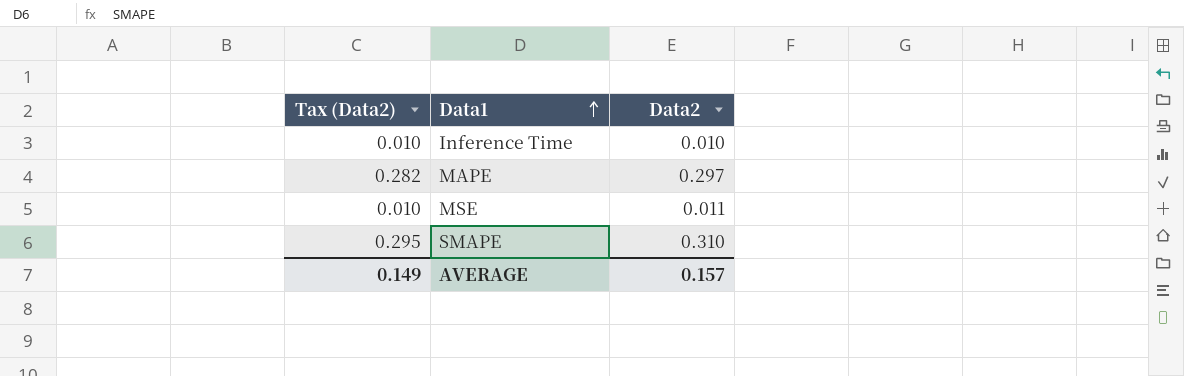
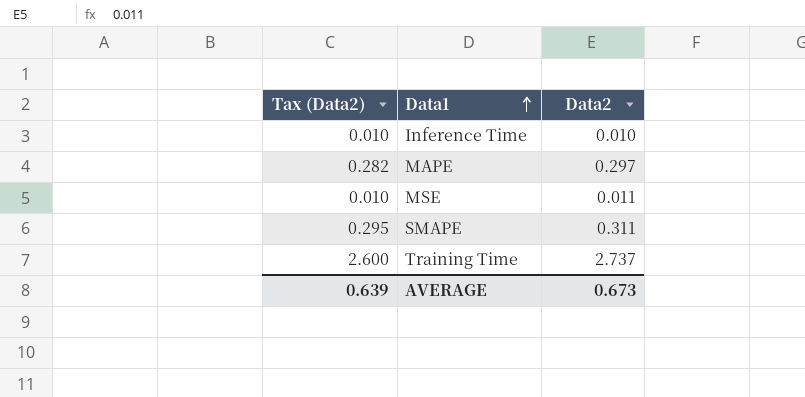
SMAPE | Data2: 0.310 -> 0.311
row Training Time: none -> 2.600 | 2.737
AVERAGE | Tax (Data2): 0.149 -> 0.639
AVERAGE | Data2: 0.157 -> 0.673

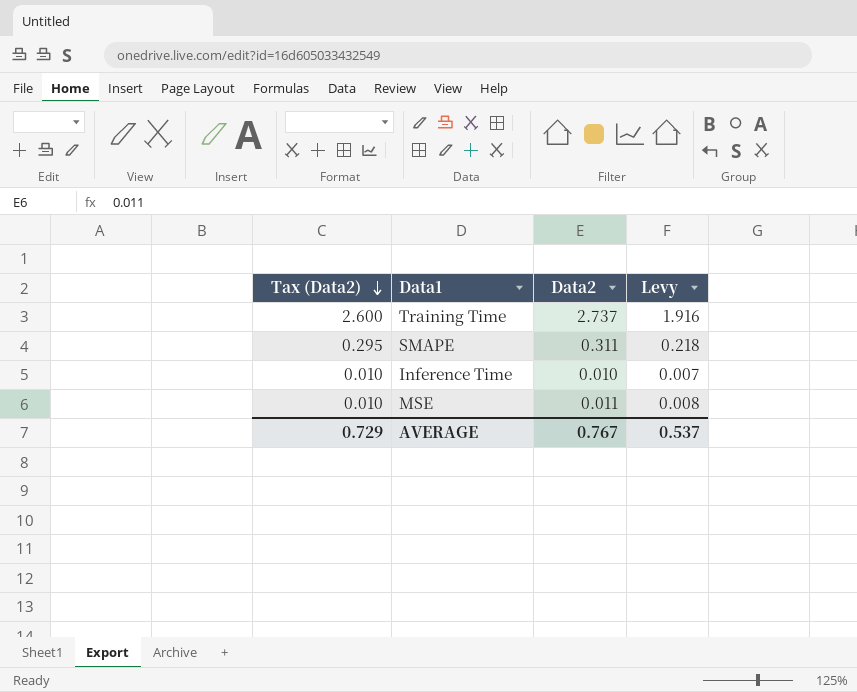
row order: Data1 ascending -> Tax (Data2) descending
column Levy | formula: none -> [Data2] * 0.7
row MAPE: 0.282 | 0.297 -> none
AVERAGE | Tax (Data2): 0.639 -> 0.729
AVERAGE | Data2: 0.673 -> 0.767

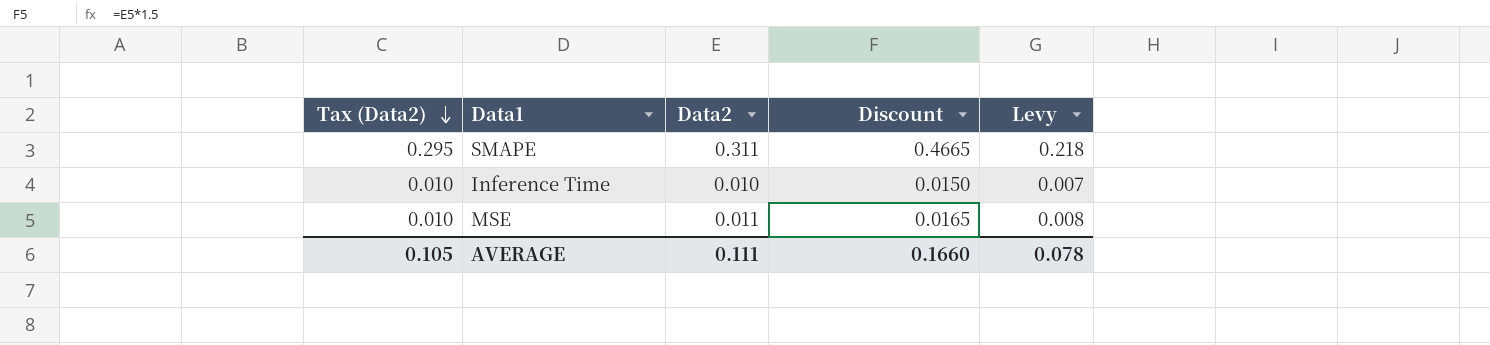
column Discount | formula: none -> [Data2] * 1.5
row Training Time: 2.600 | 2.737 | 1.916 -> none
AVERAGE | Tax (Data2): 0.729 -> 0.105
AVERAGE | Data2: 0.767 -> 0.111
AVERAGE | Levy: 0.537 -> 0.078

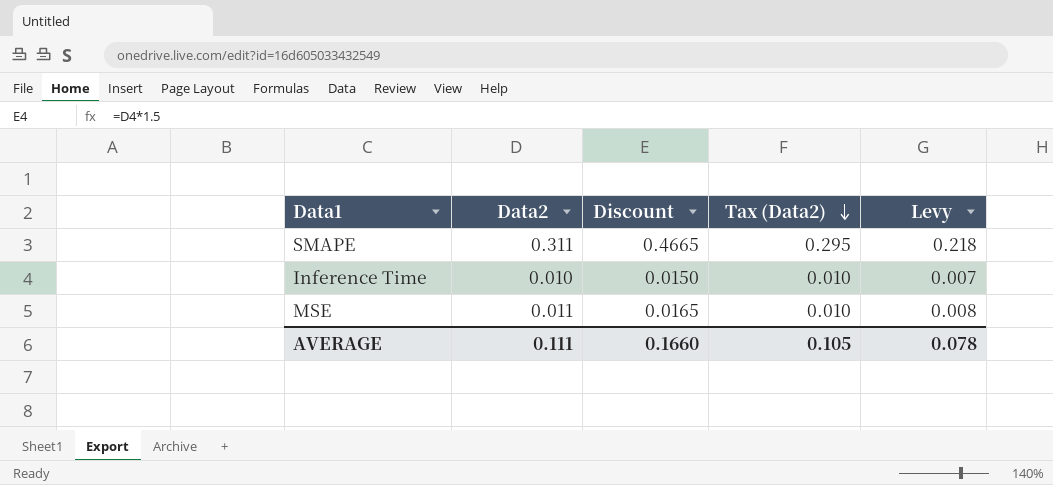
column Tax (Data2) | position: 1 -> 4

